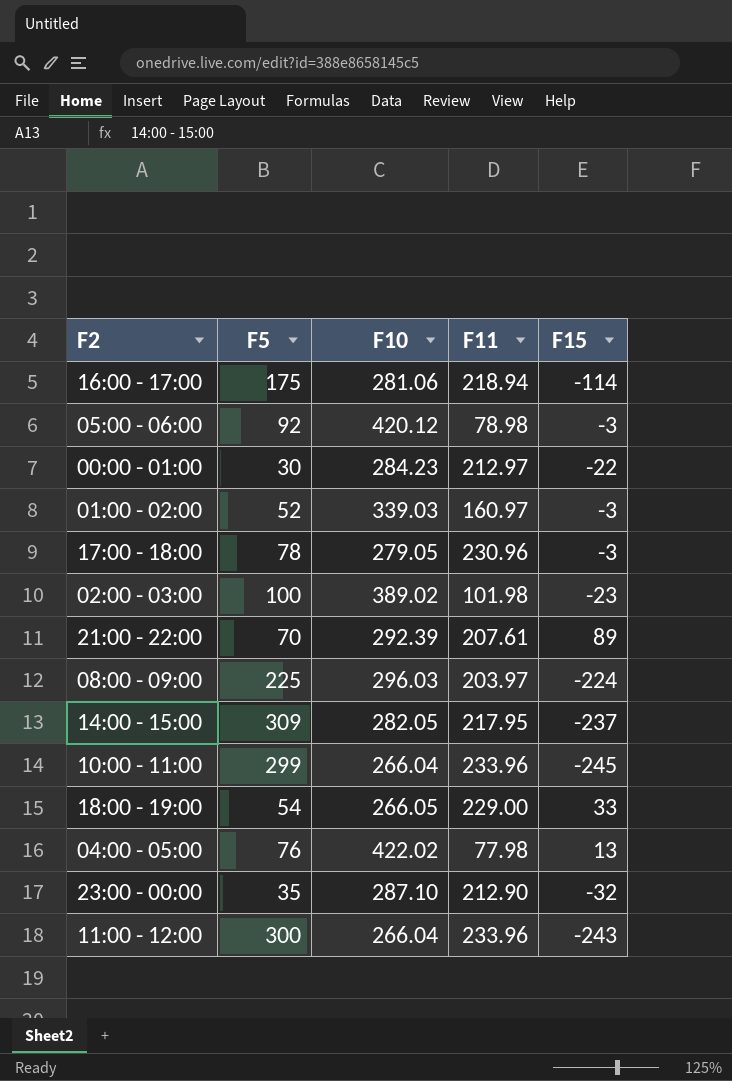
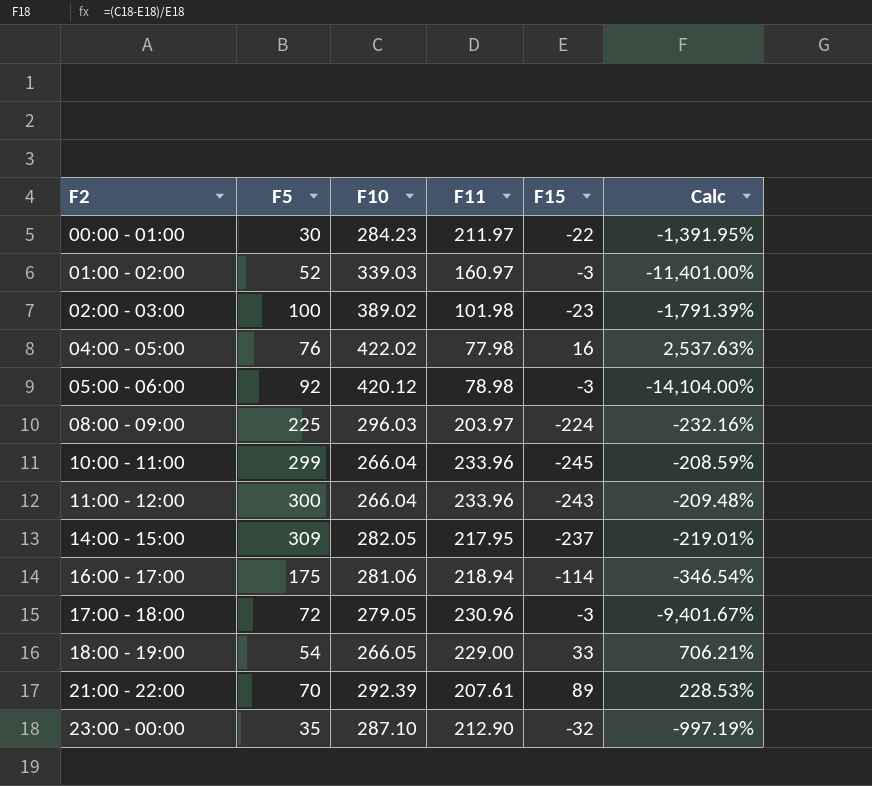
row order: none -> F2 ascending
column Calc | formula: none -> ([F10] - [F15]) / [F15]
00:00 - 01:00 | F11: 212.97 -> 211.97
04:00 - 05:00 | F15: 13 -> 16
17:00 - 18:00 | F5: 78 -> 72

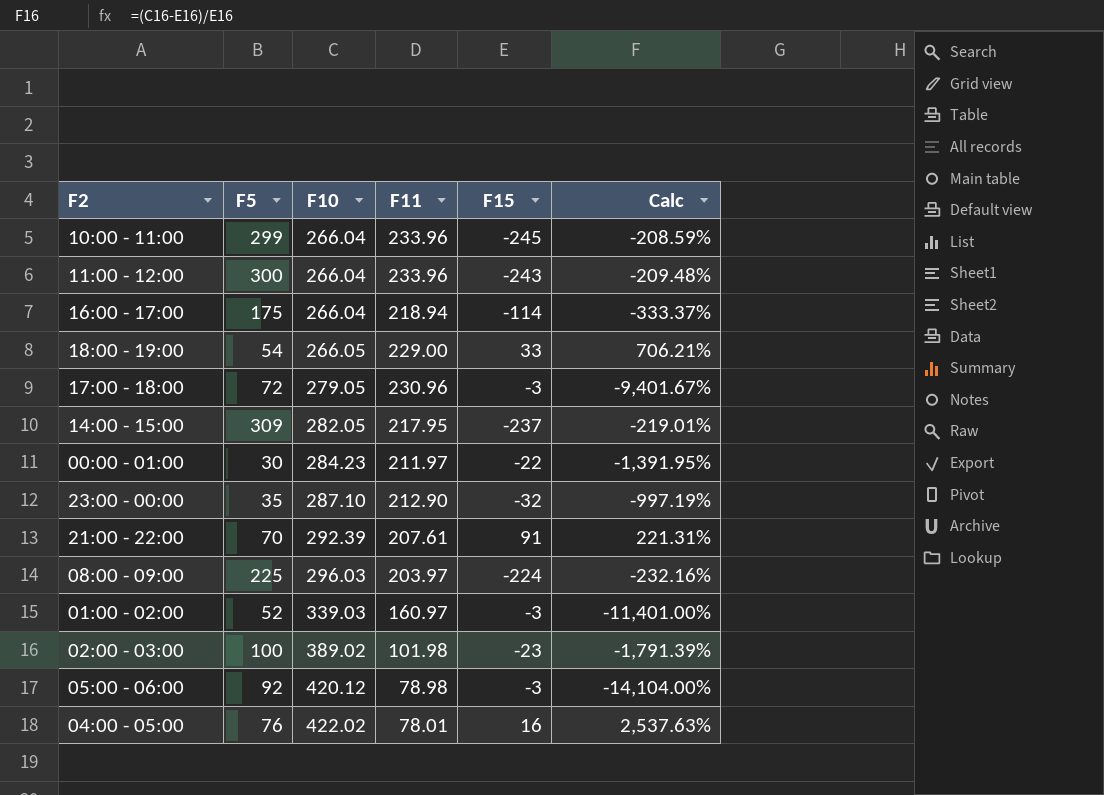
row order: F2 ascending -> F10 ascending
16:00 - 17:00 | F10: 281.06 -> 266.04
16:00 - 17:00 | Calc: -346.54% -> -333.37%
21:00 - 22:00 | F15: 89 -> 91
21:00 - 22:00 | Calc: 228.53% -> 221.31%
04:00 - 05:00 | F11: 77.98 -> 78.01

